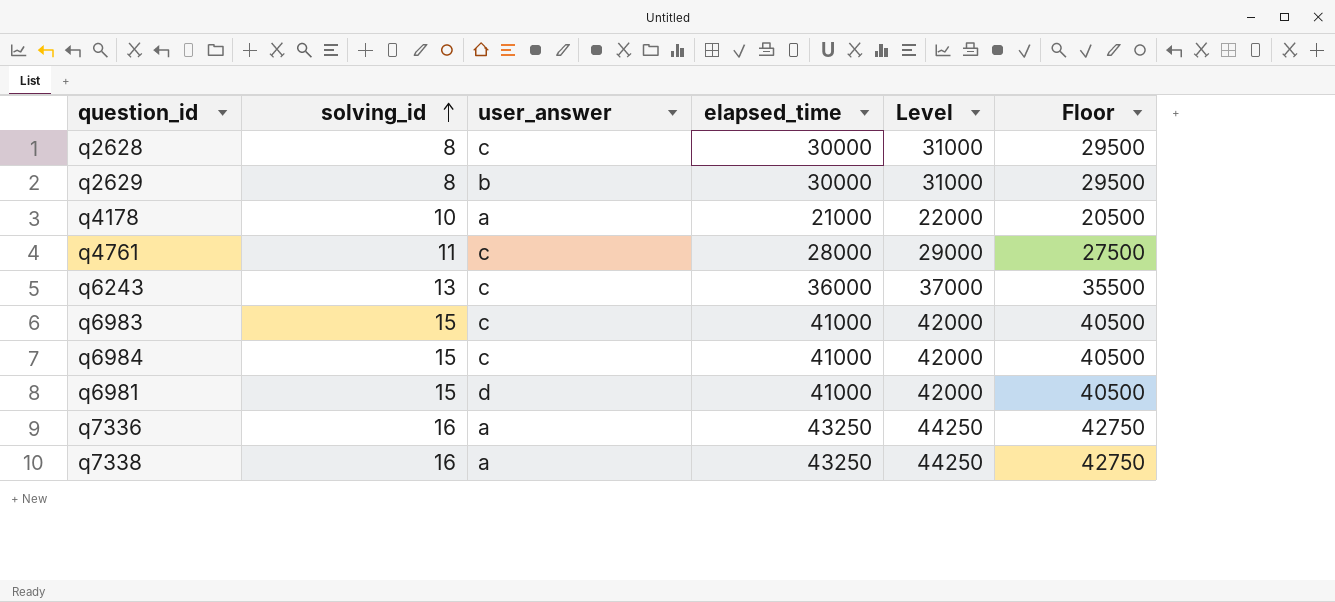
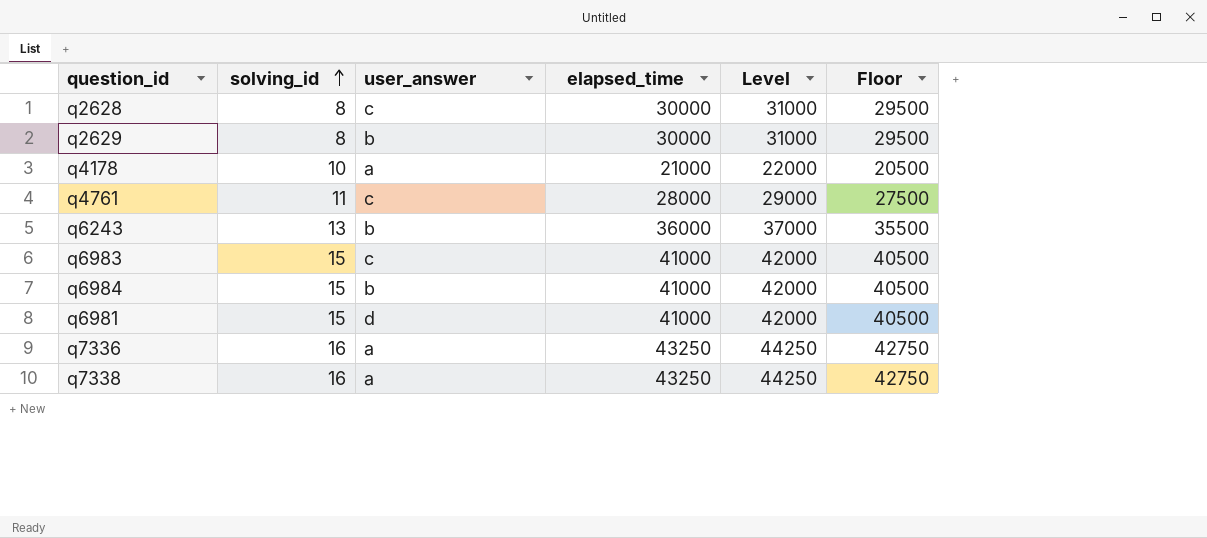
q6243 | user_answer: c -> b
q6984 | user_answer: c -> b

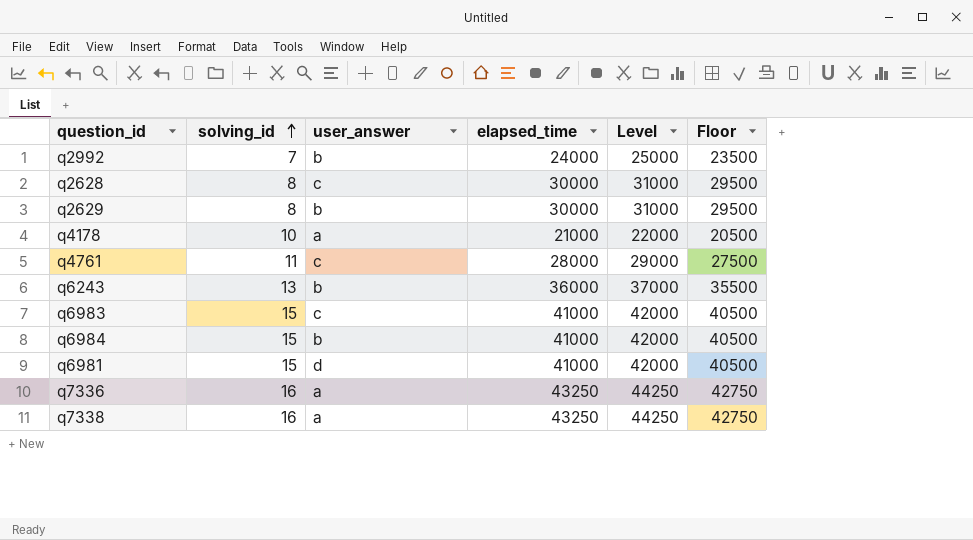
row q2992: none -> 7 | b | 24000 | 25000 | 23500

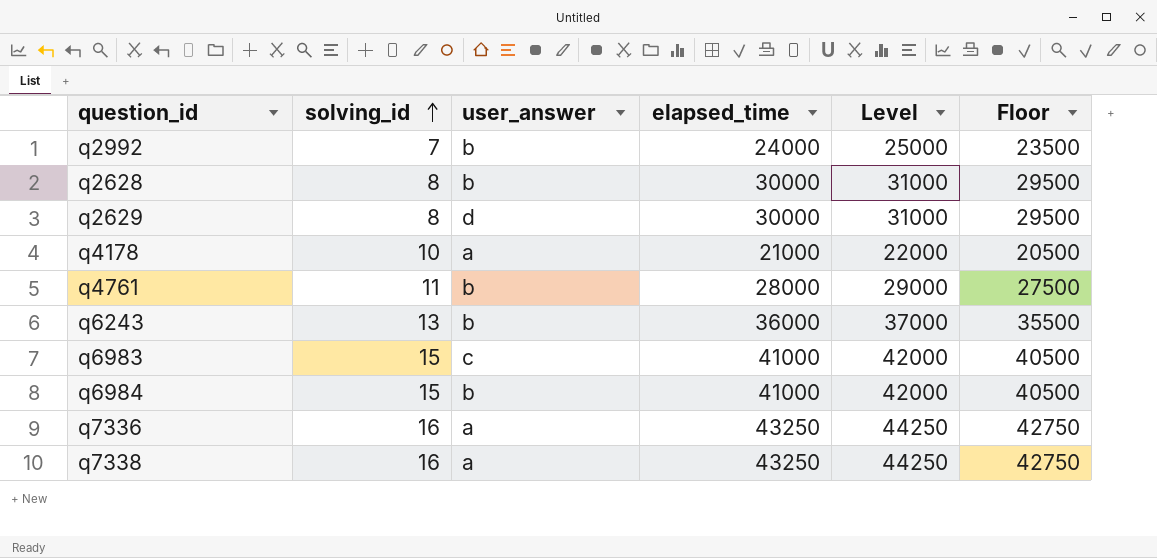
row q6981: 15 | d | 41000 | 42000 | 40500 -> none
q2628 | user_answer: c -> b
q2629 | user_answer: b -> d
q4761 | user_answer: c -> b

